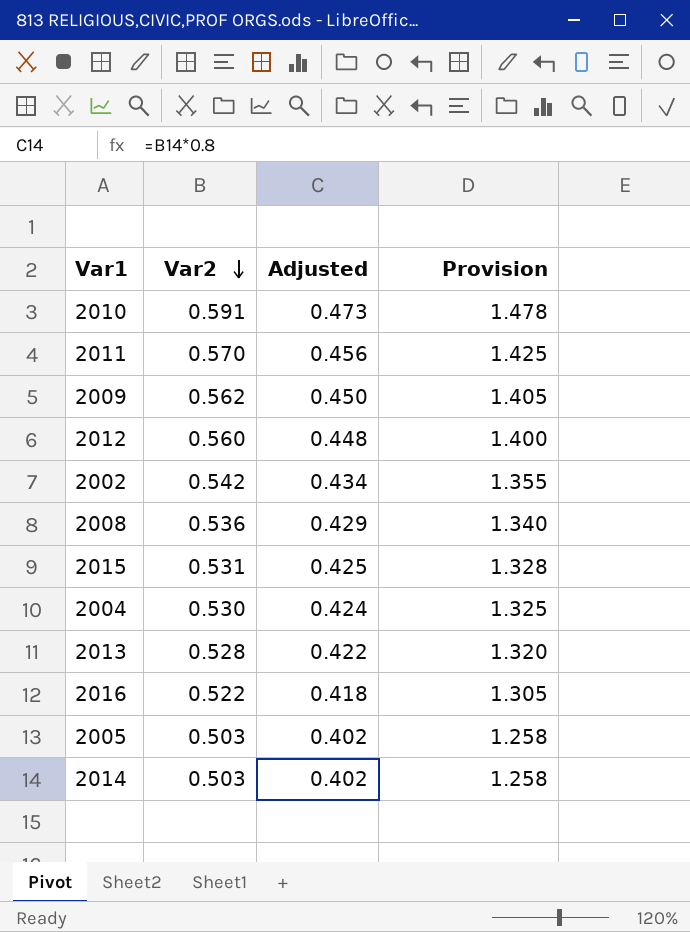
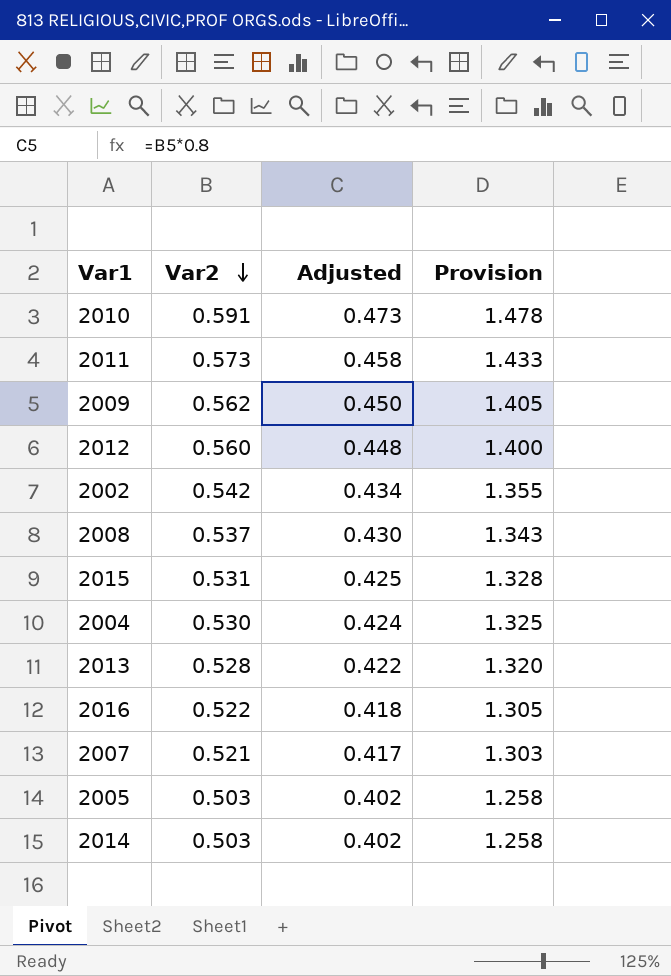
2011 | Var2: 0.570 -> 0.573
2011 | Adjusted: 0.456 -> 0.458
2011 | Provision: 1.425 -> 1.433
2008 | Var2: 0.536 -> 0.537
2008 | Adjusted: 0.429 -> 0.430
2008 | Provision: 1.340 -> 1.343
row 2007: none -> 0.521 | 0.417 | 1.303

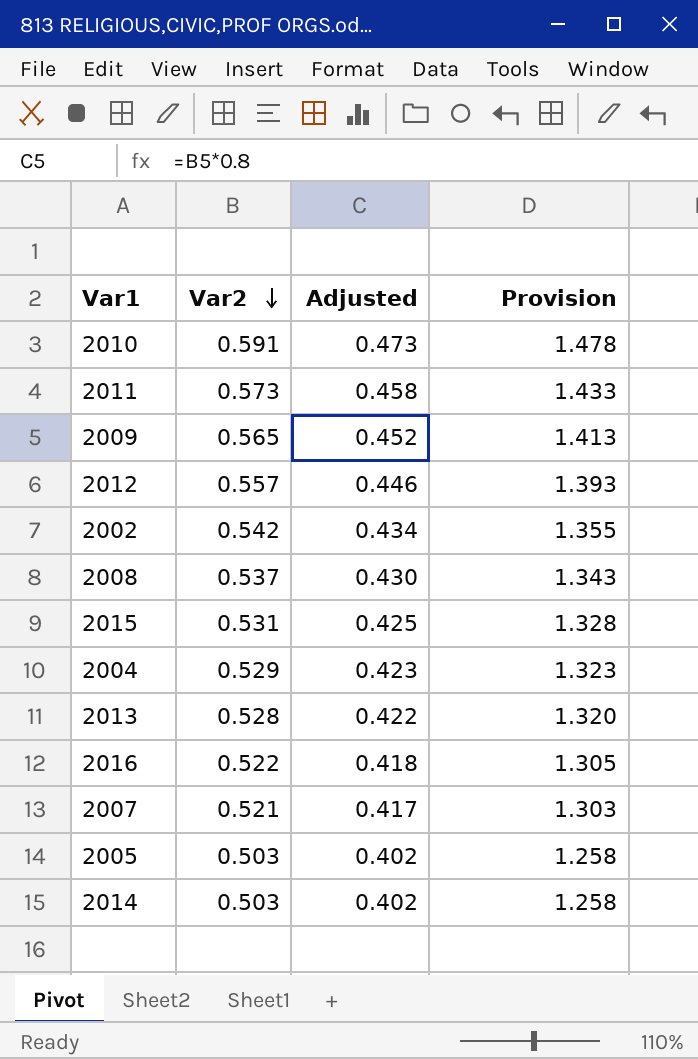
2009 | Var2: 0.562 -> 0.565
2009 | Adjusted: 0.450 -> 0.452
2009 | Provision: 1.405 -> 1.413
2012 | Var2: 0.560 -> 0.557
2012 | Adjusted: 0.448 -> 0.446
2012 | Provision: 1.400 -> 1.393
2004 | Var2: 0.530 -> 0.529
2004 | Adjusted: 0.424 -> 0.423
2004 | Provision: 1.325 -> 1.323

